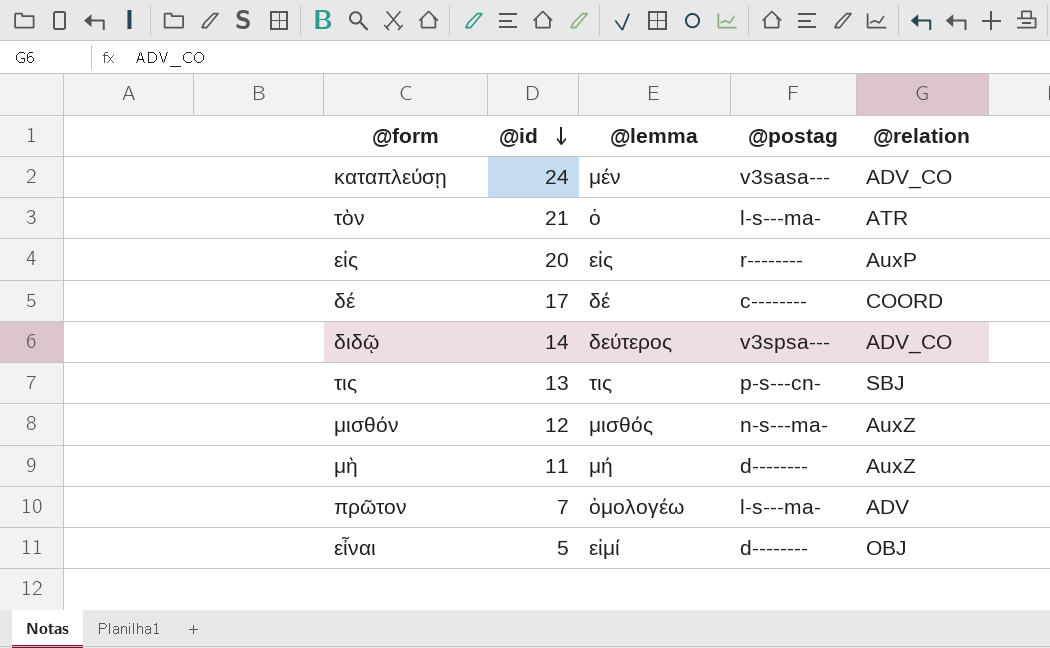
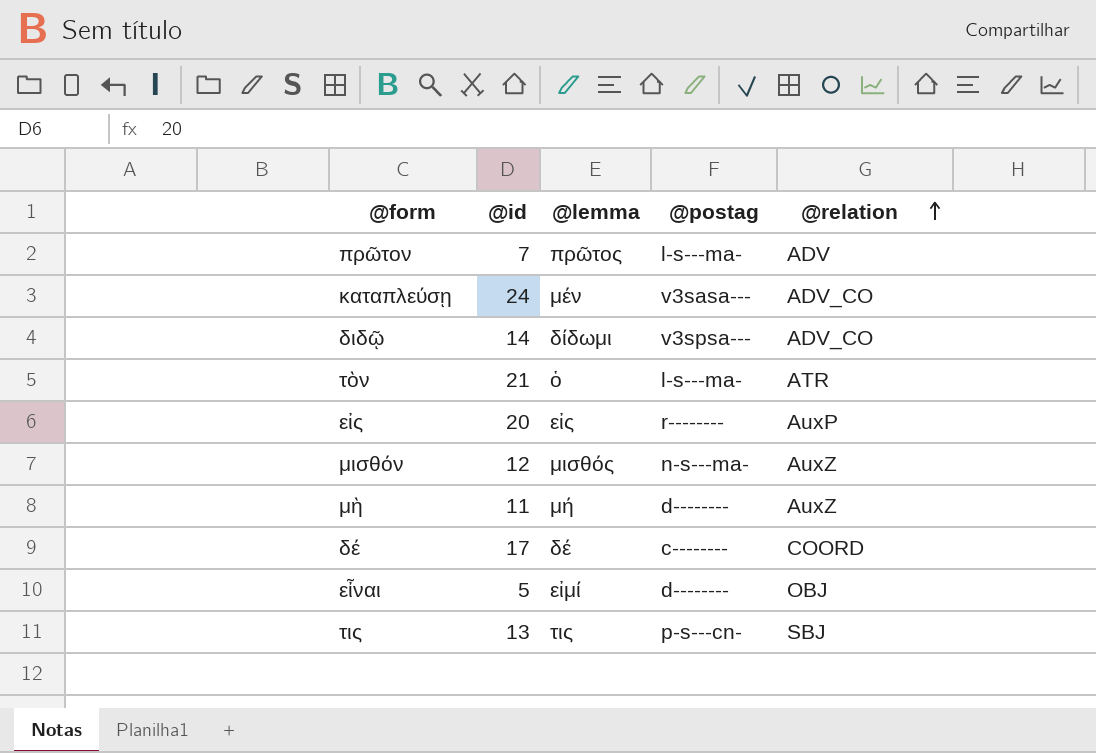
row order: @id descending -> @relation ascending
πρῶτον | @lemma: ὁμολογέω -> πρῶτος
διδῷ | @lemma: δεύτερος -> δίδωμι

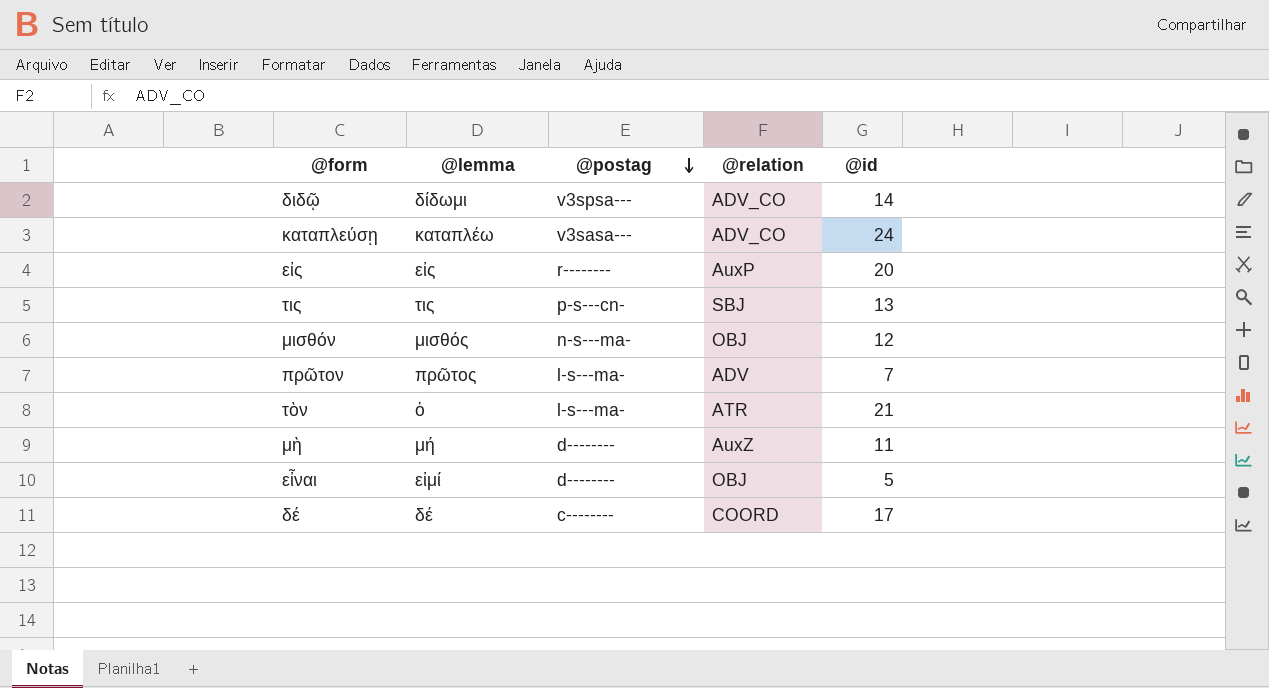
row order: @relation ascending -> @postag descending
column @id | position: 2 -> 5
καταπλεύσῃ | @lemma: μέν -> καταπλέω
μισθόν | @relation: AuxZ -> OBJ

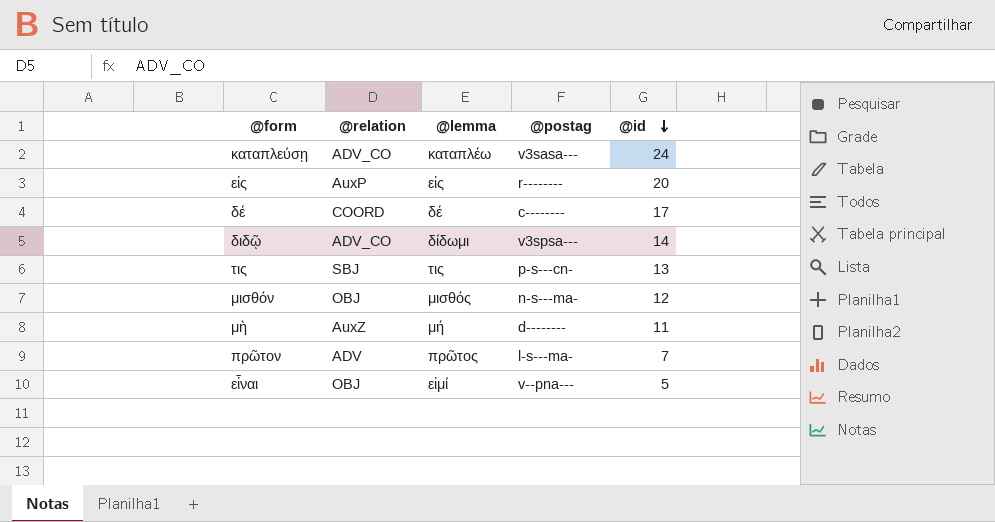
row order: @postag descending -> @id descending
column @relation | position: 4 -> 2
row τὸν: ὁ | l-s---ma- | ATR | 21 -> none
εἶναι | @postag: d-------- -> v--pna---

